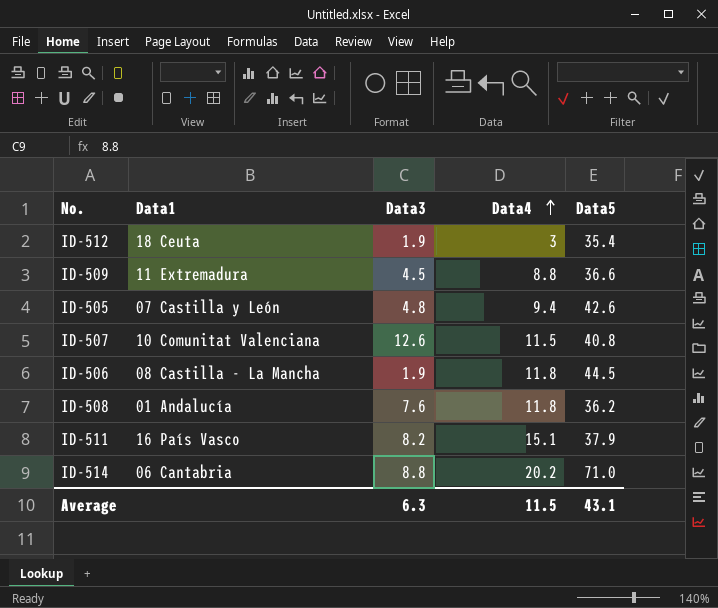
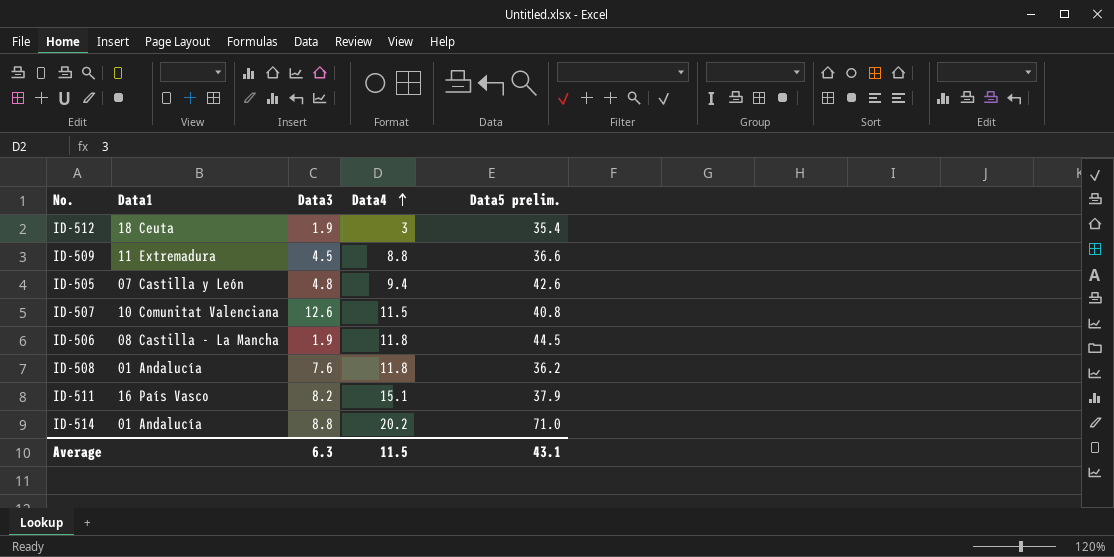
column name: Data5 -> Data5 prelim.
ID-514 | Data1: 06 Cantabria -> 01 Andalucía

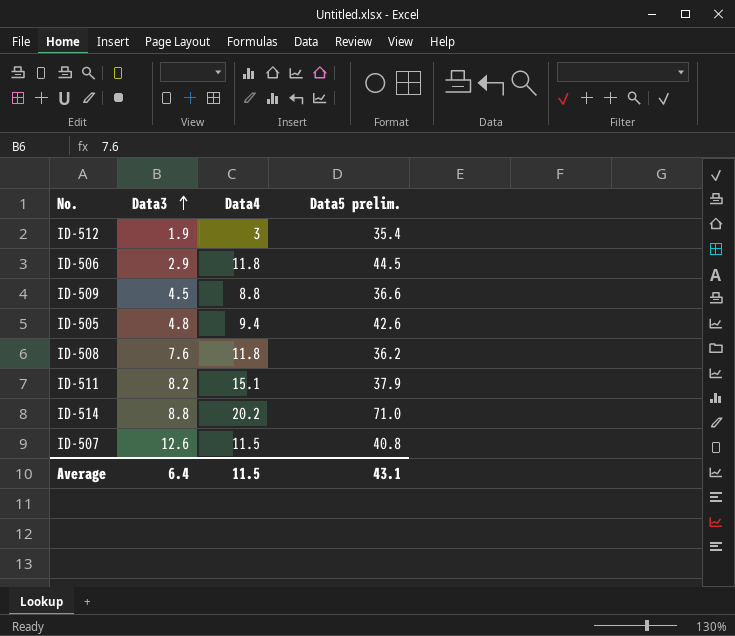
row order: Data4 ascending -> Data3 ascending
column Data1 | position: 2 -> none
ID-506 | Data3: 1.9 -> 2.9
Average | Data3: 6.3 -> 6.4

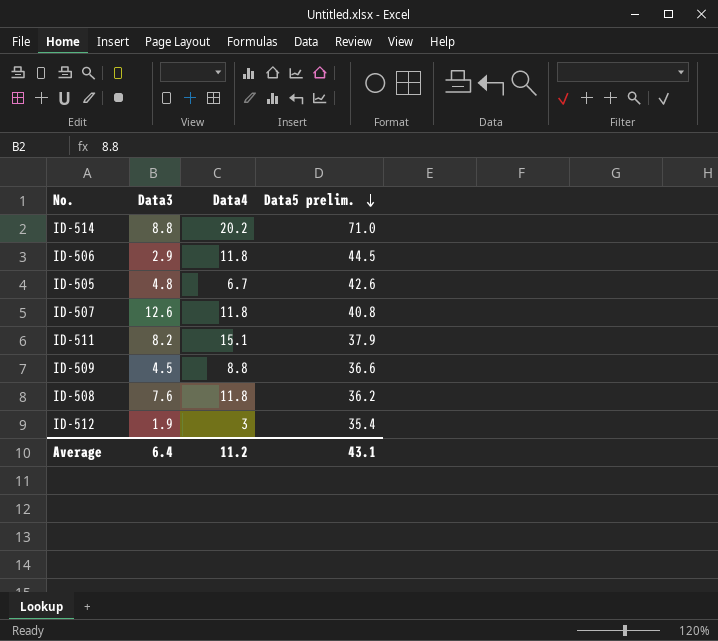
row order: Data3 ascending -> Data5 prelim. descending
ID-505 | Data4: 9.4 -> 6.7
ID-507 | Data4: 11.5 -> 11.8
Average | Data4: 11.5 -> 11.2

